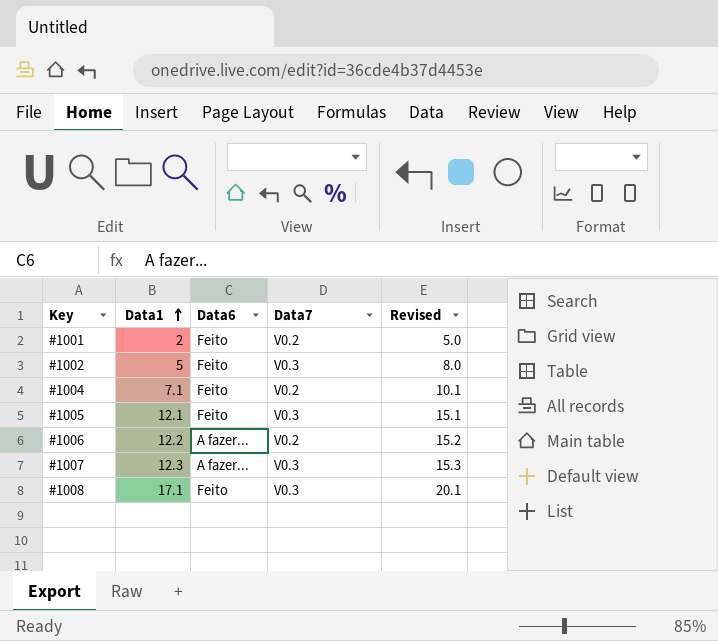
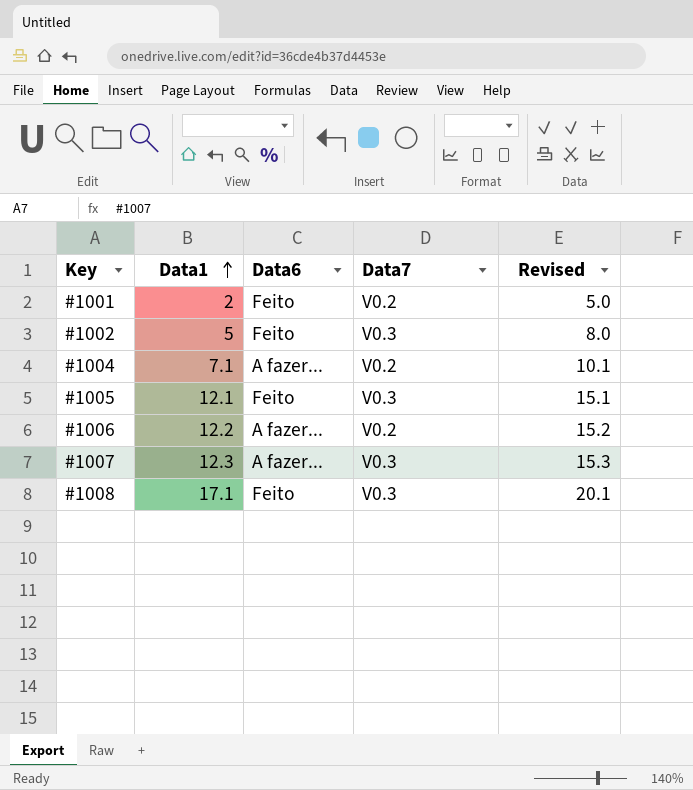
#1004 | Data6: Feito -> A fazer...

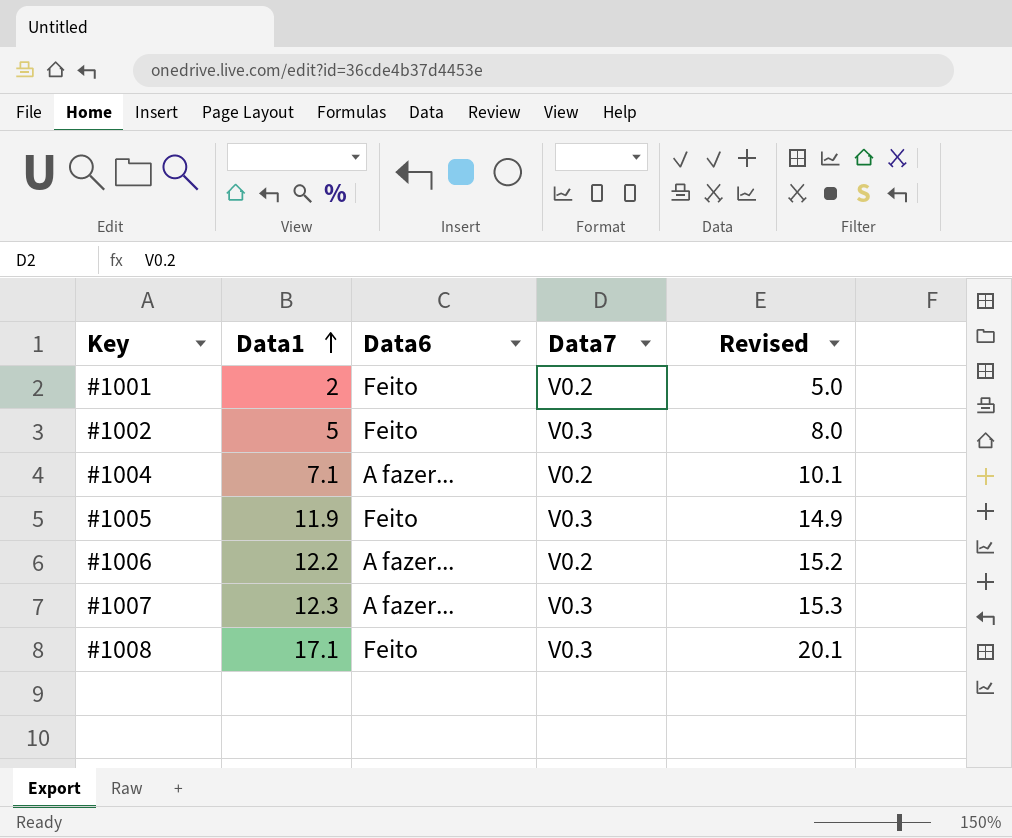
#1005 | Data1: 12.1 -> 11.9
#1005 | Revised: 15.1 -> 14.9

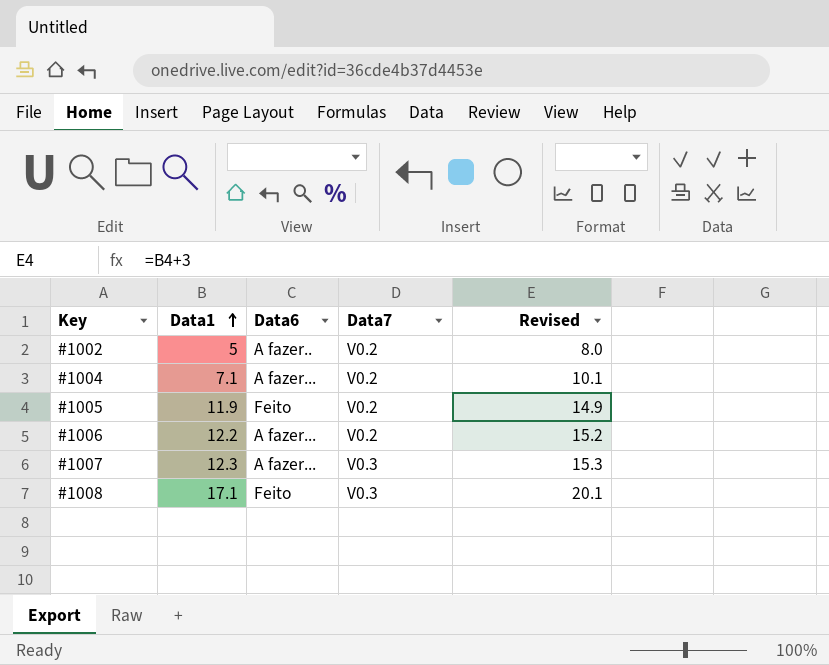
row #1001: 2 | Feito | V0.2 | 5.0 -> none
#1002 | Data6: Feito -> A fazer..
#1002 | Data7: V0.3 -> V0.2
#1005 | Data7: V0.3 -> V0.2

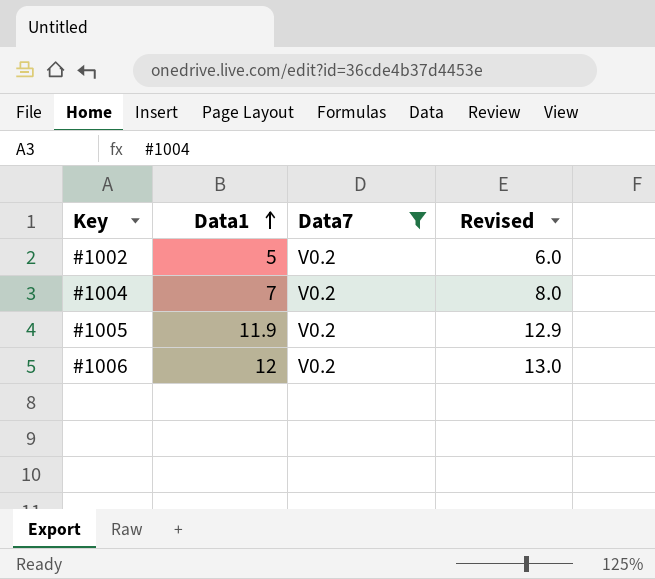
filter: none -> Data7 = V0.2
column Data6 | position: 3 -> none
column Revised | formula: [Data1] + 3 -> [Data1] + 1
#1004 | Data1: 7.1 -> 7
#1006 | Data1: 12.2 -> 12

